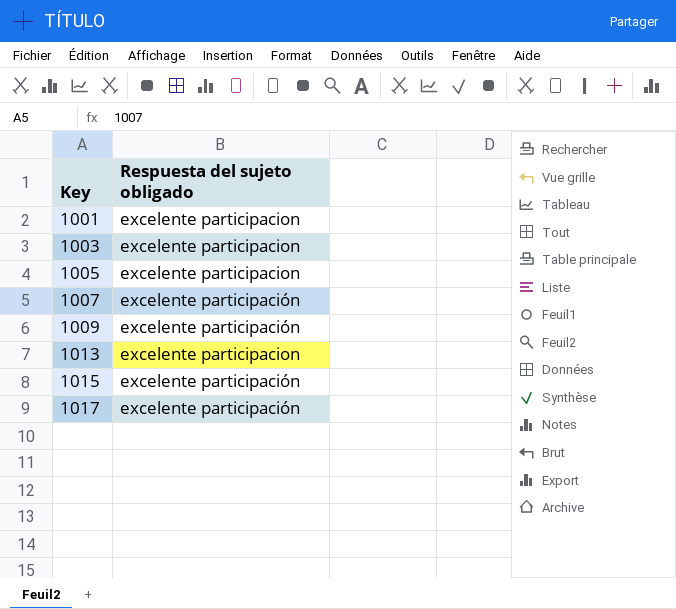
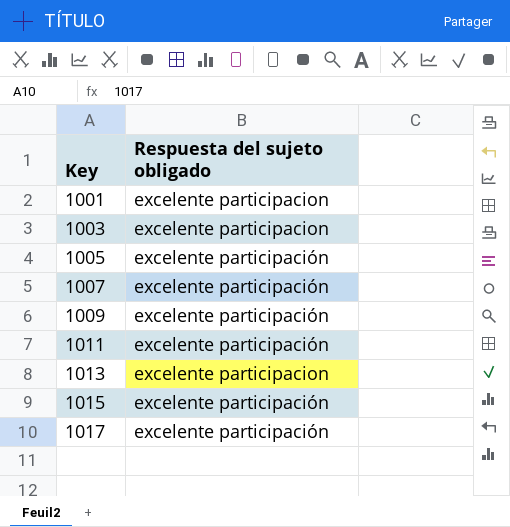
1005 | Respuesta del sujeto obligado: excelente participacion -> excelente participación
row 1011: none -> excelente participación

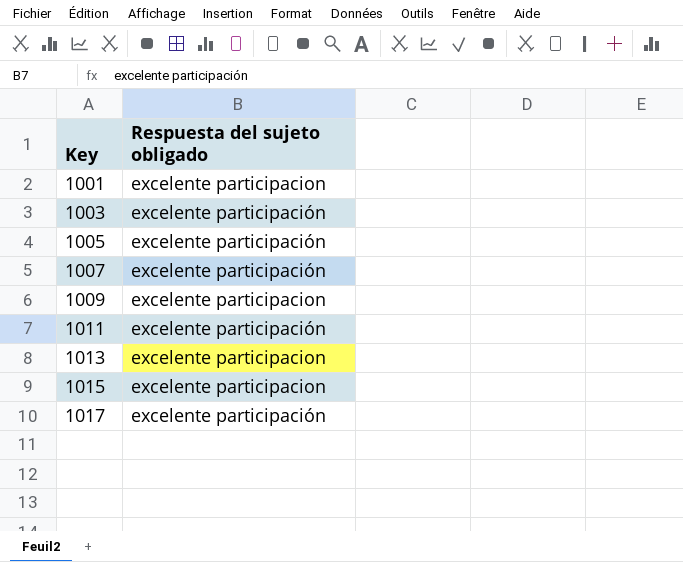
1003 | Respuesta del sujeto obligado: excelente participacion -> excelente participación
1009 | Respuesta del sujeto obligado: excelente participación -> excelente participacion
1015 | Respuesta del sujeto obligado: excelente participación -> excelente participacion

